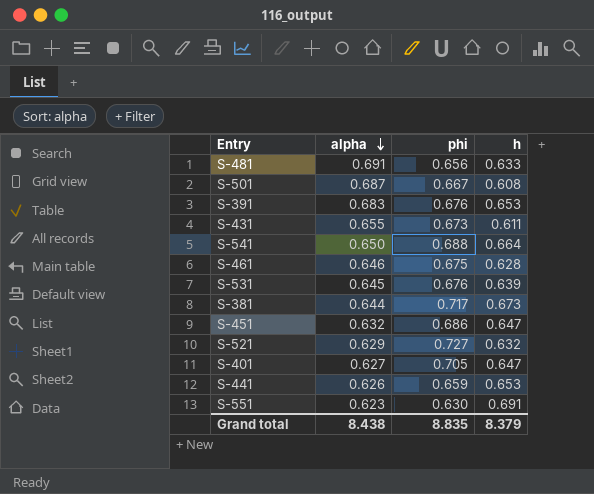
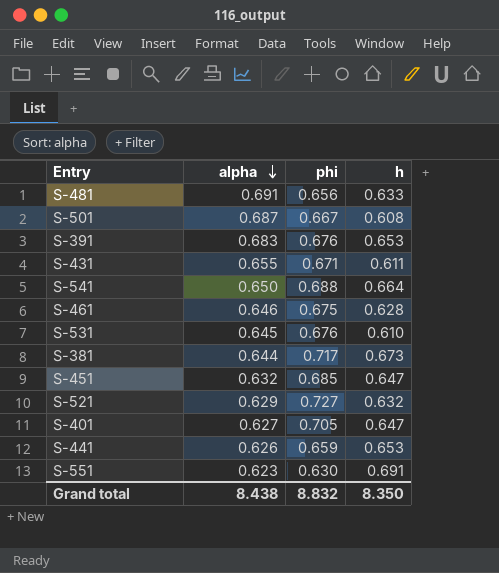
S-431 | phi: 0.673 -> 0.671
S-531 | h: 0.639 -> 0.610
S-451 | phi: 0.686 -> 0.685
Grand total | phi: 8.835 -> 8.832
Grand total | h: 8.379 -> 8.350

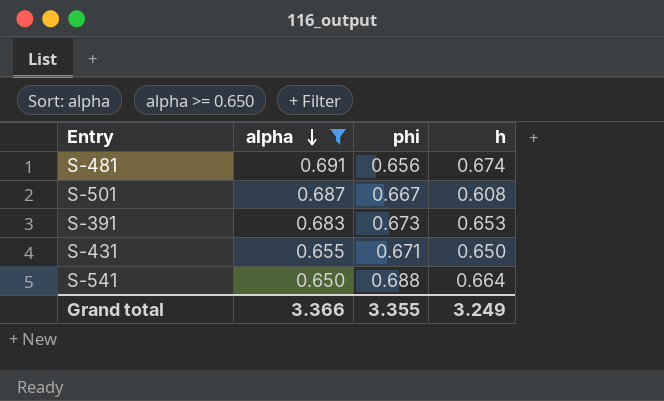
filter: none -> alpha >= 0.650
S-481 | h: 0.633 -> 0.674
S-391 | phi: 0.676 -> 0.673
S-431 | h: 0.611 -> 0.650
Grand total | alpha: 8.438 -> 3.366
Grand total | phi: 8.832 -> 3.355
Grand total | h: 8.350 -> 3.249

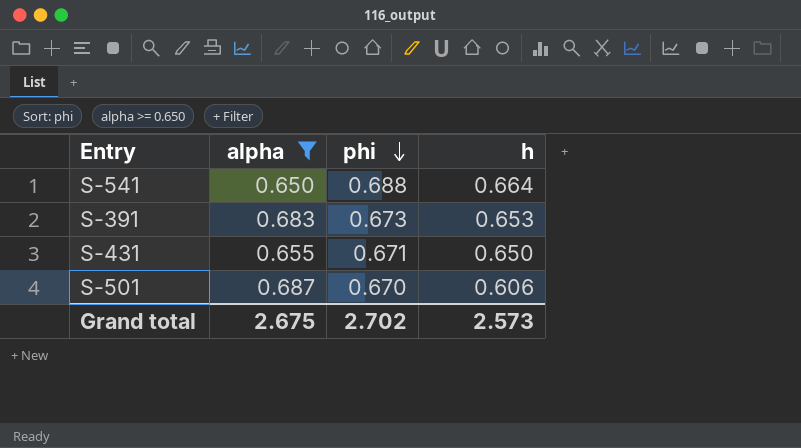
row order: alpha descending -> phi descending
row S-481: 0.691 | 0.656 | 0.674 -> none
S-501 | phi: 0.667 -> 0.670
S-501 | h: 0.608 -> 0.606
Grand total | alpha: 3.366 -> 2.675
Grand total | phi: 3.355 -> 2.702
Grand total | h: 3.249 -> 2.573

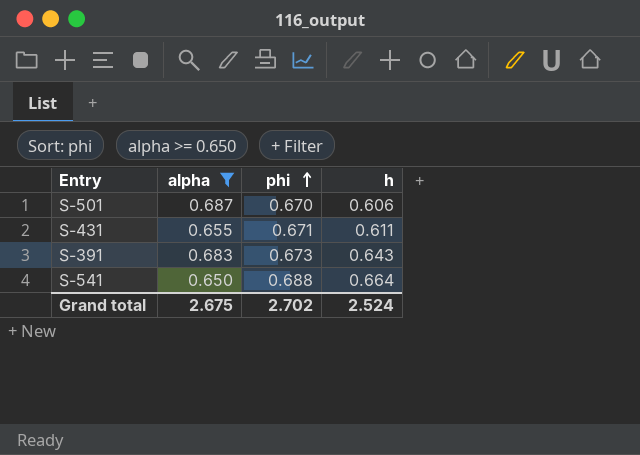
row order: phi descending -> phi ascending
S-431 | h: 0.650 -> 0.611
S-391 | h: 0.653 -> 0.643
Grand total | h: 2.573 -> 2.524

